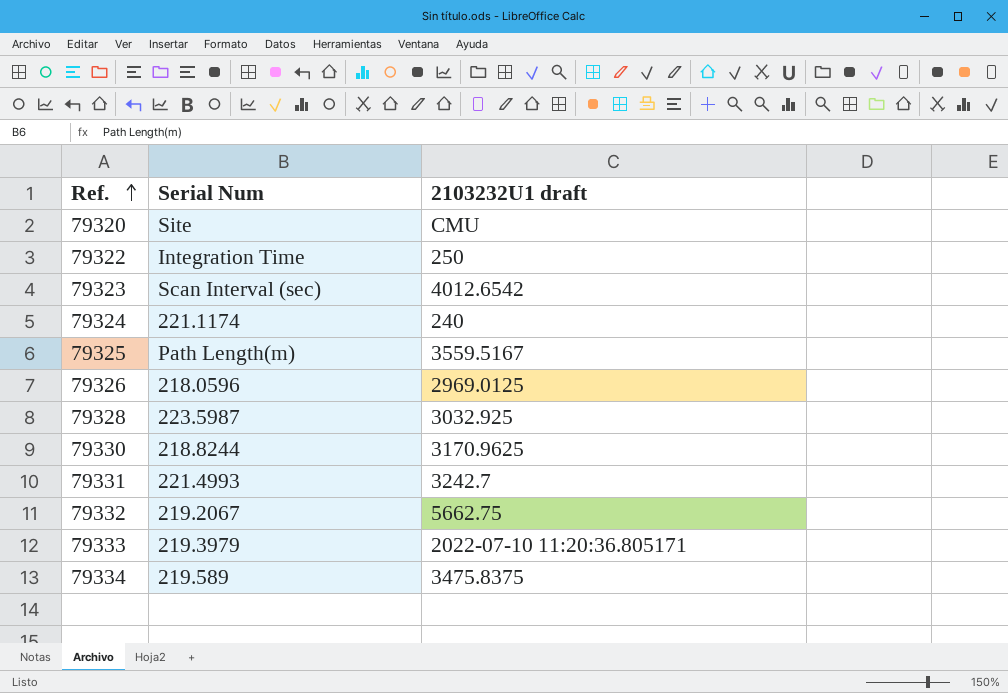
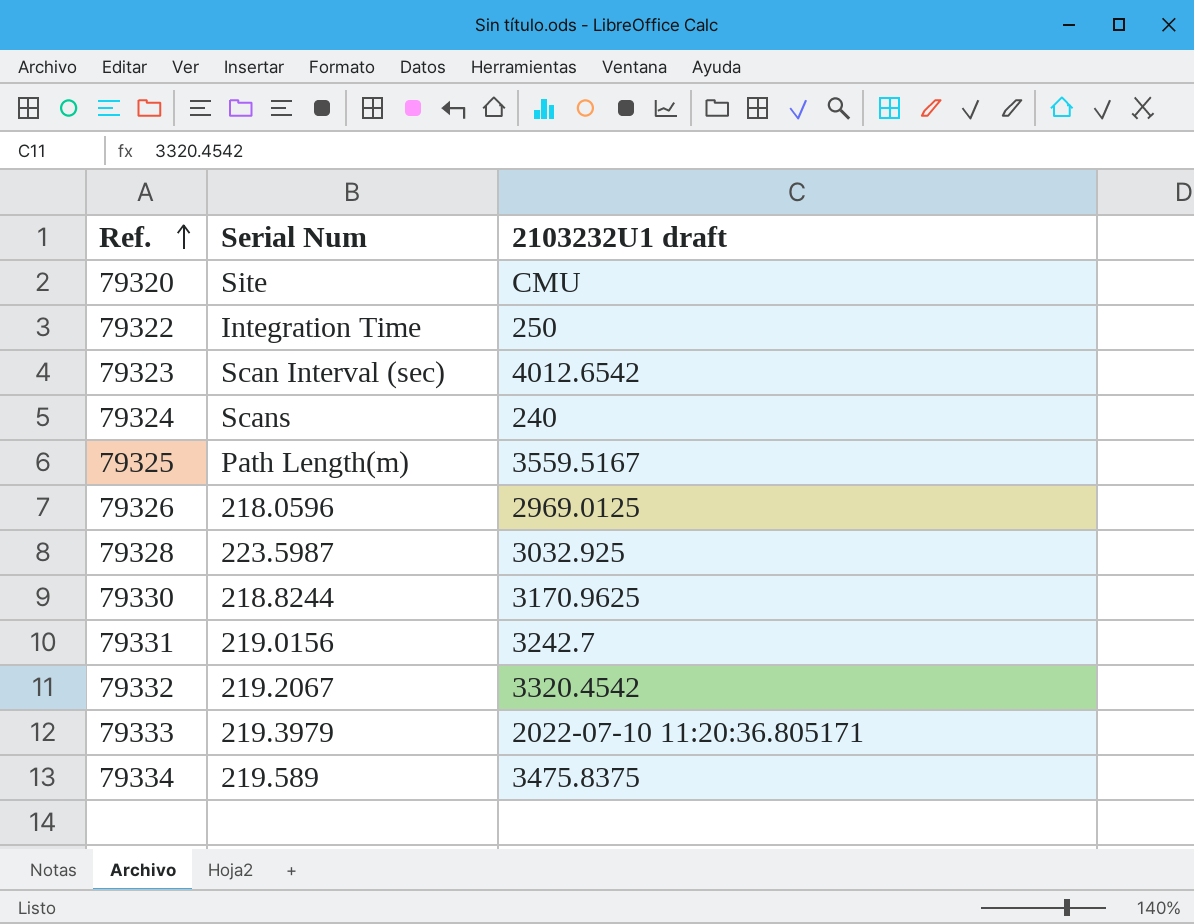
79324 | Serial Num: 221.1174 -> Scans
79331 | Serial Num: 221.4993 -> 219.0156
79332 | 2103232U1 draft: 5662.75 -> 3320.4542

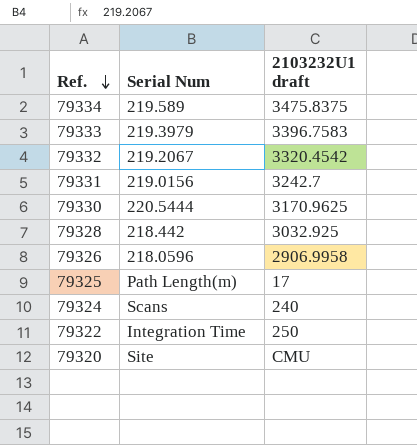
row order: Ref. ascending -> Ref. descending
row 79323: Scan Interval (sec) | 4012.6542 -> none
79333 | 2103232U1 draft: 2022-07-10 11:20:36.805171 -> 3396.7583
79330 | Serial Num: 218.8244 -> 220.5444
79328 | Serial Num: 223.5987 -> 218.442
79326 | 2103232U1 draft: 2969.0125 -> 2906.9958
79325 | 2103232U1 draft: 3559.5167 -> 17

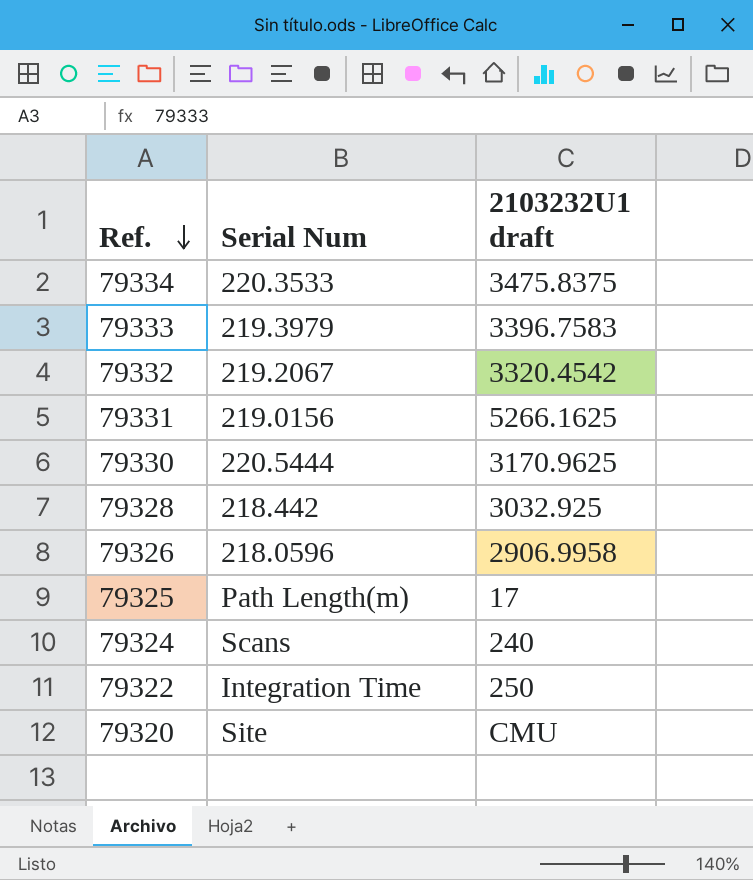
79334 | Serial Num: 219.589 -> 220.3533
79331 | 2103232U1 draft: 3242.7 -> 5266.1625

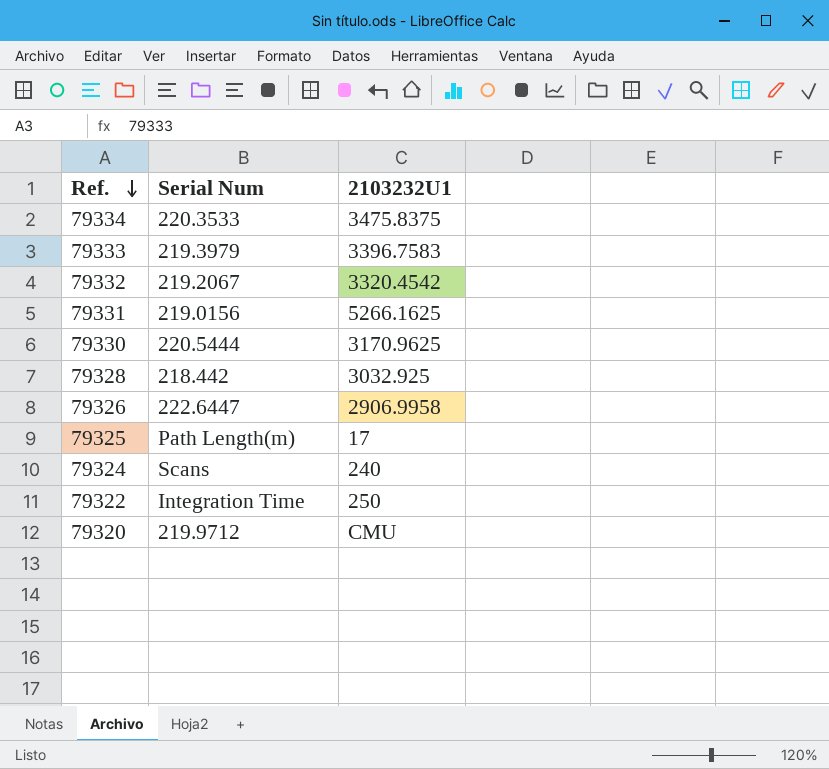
column name: 2103232U1 draft -> 2103232U1
79326 | Serial Num: 218.0596 -> 222.6447
79320 | Serial Num: Site -> 219.9712

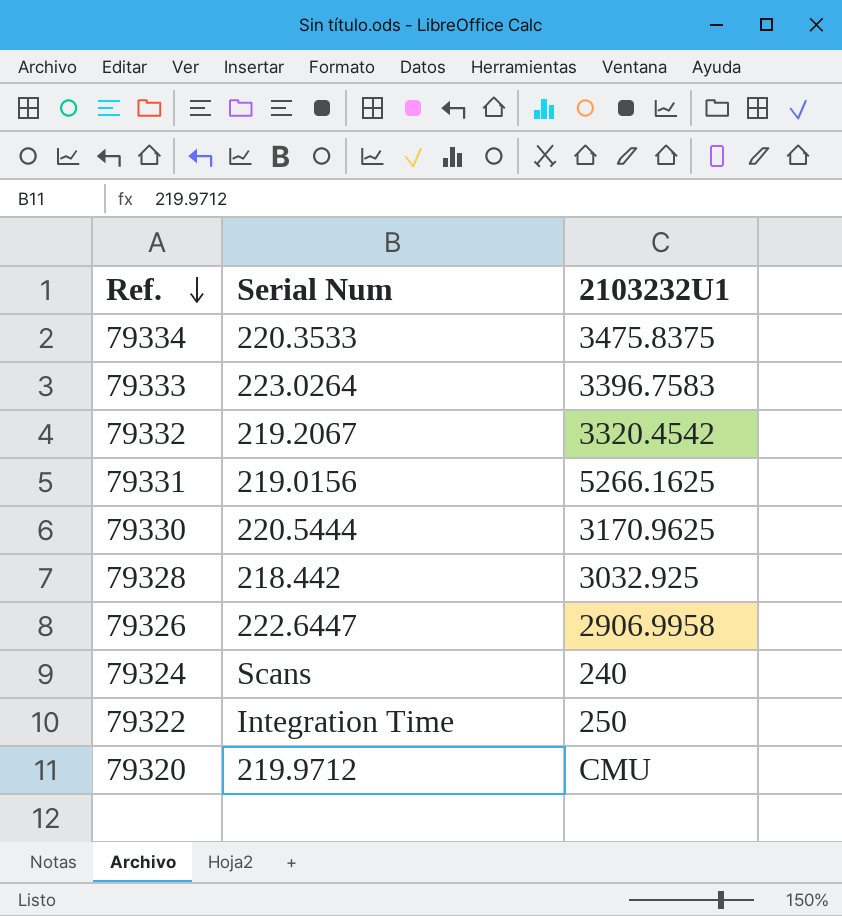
row 79325: Path Length(m) | 17 -> none
79333 | Serial Num: 219.3979 -> 223.0264

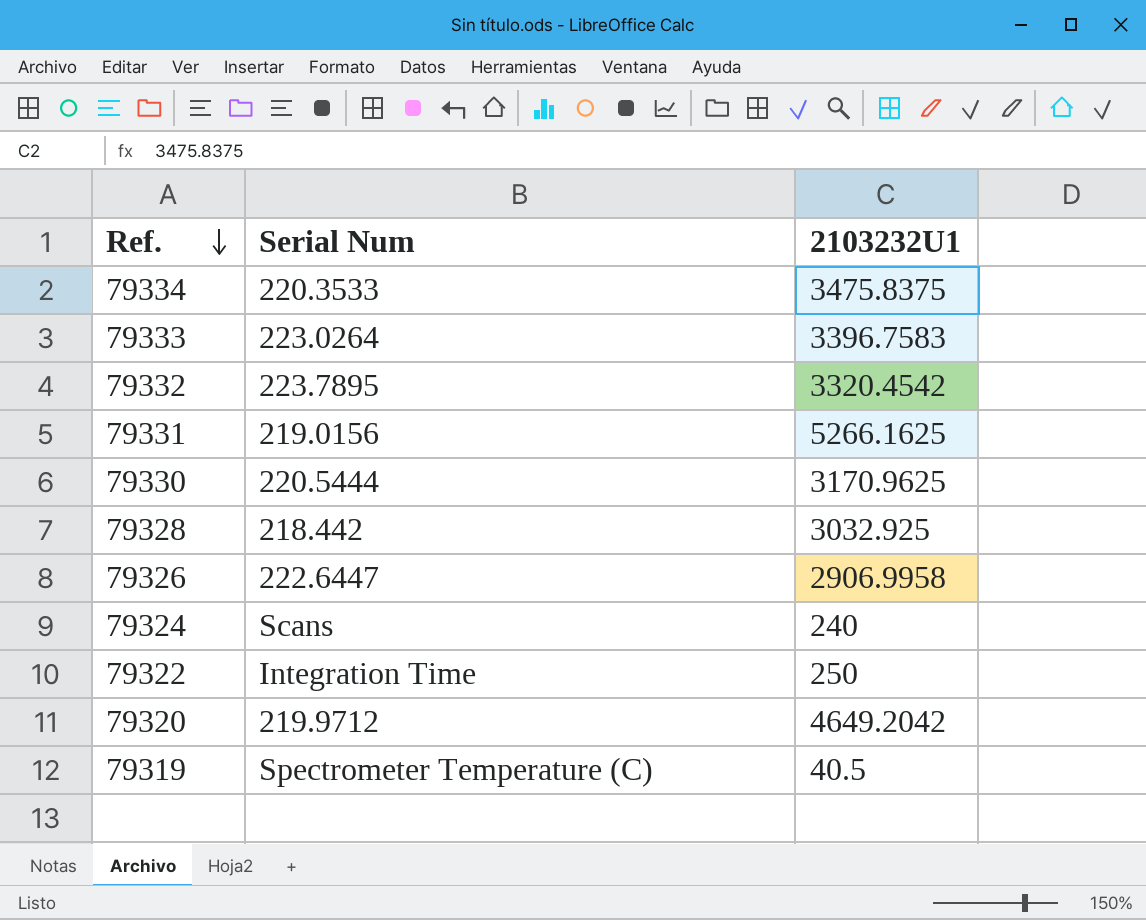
79332 | Serial Num: 219.2067 -> 223.7895
79320 | 2103232U1: CMU -> 4649.2042
row 79319: none -> Spectrometer Temperature (C) | 40.5

